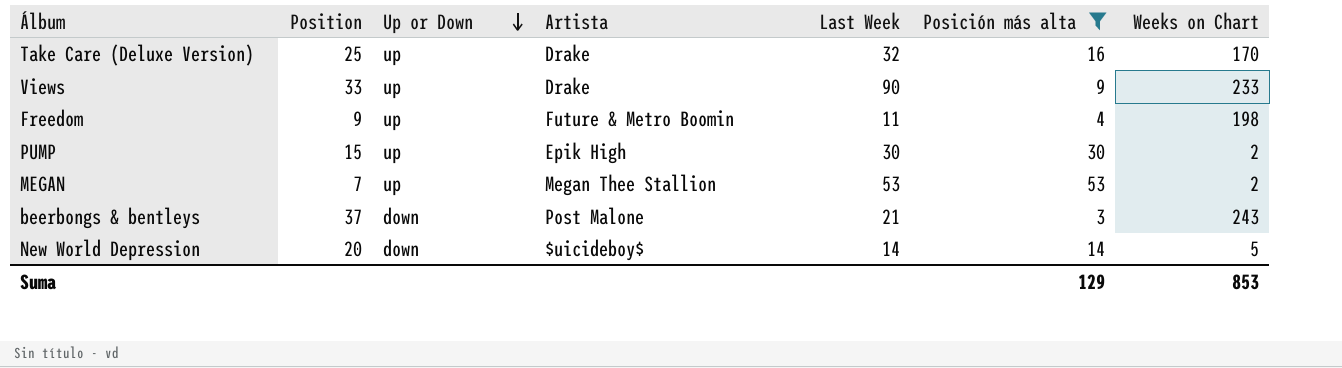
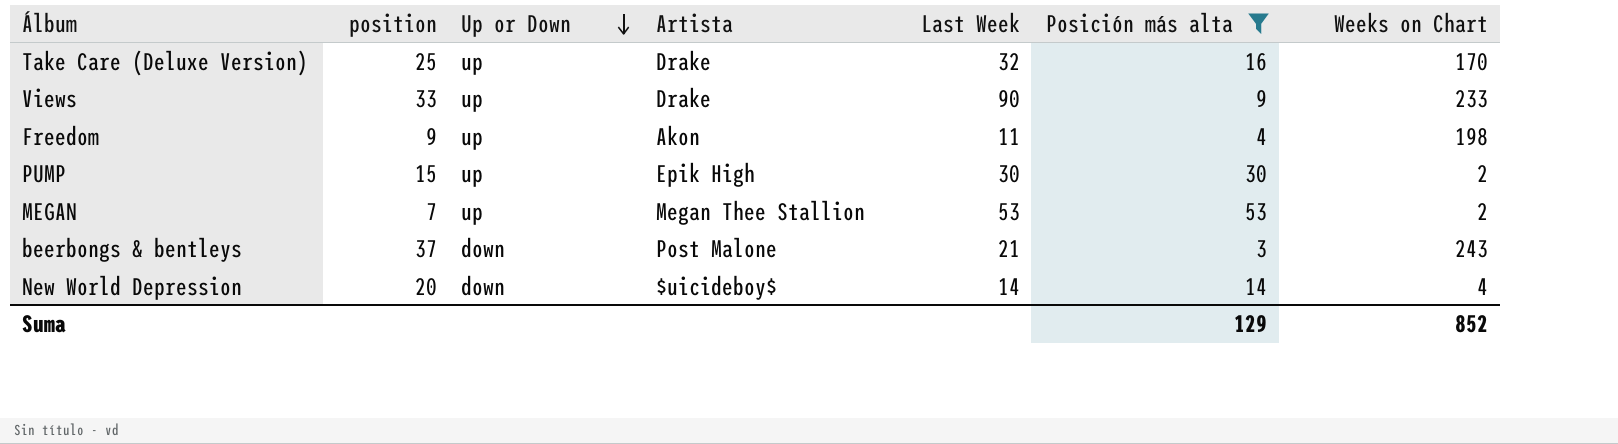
column name: Position -> position
Freedom | Artista: Future & Metro Boomin -> Akon
New World Depression | Weeks on Chart: 5 -> 4
Suma | Weeks on Chart: 853 -> 852

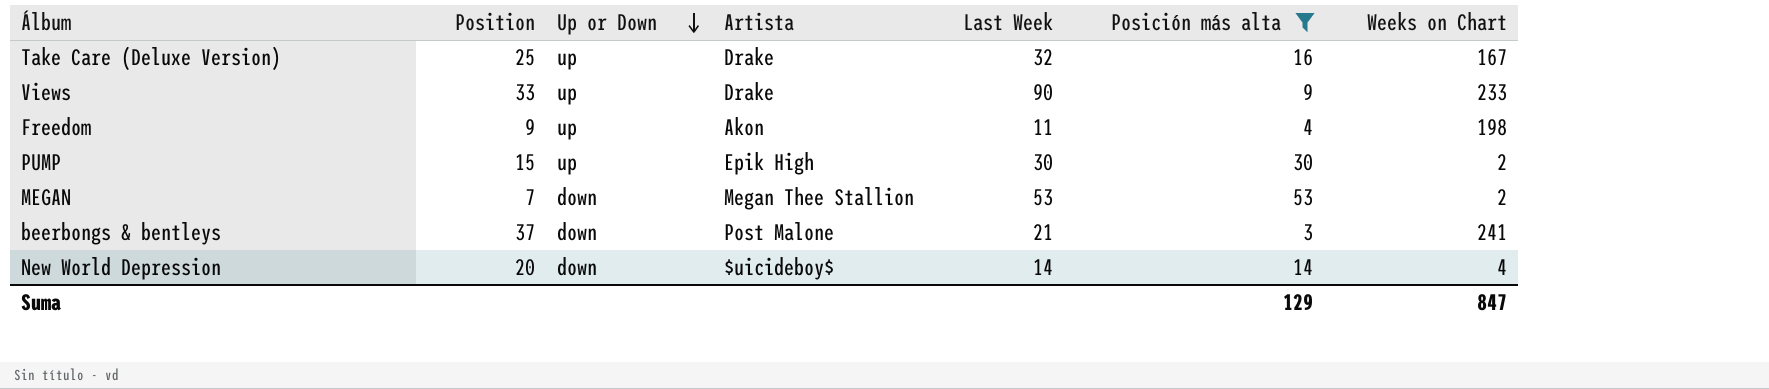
column name: position -> Position
Take Care (Deluxe Version) | Weeks on Chart: 170 -> 167
MEGAN | Up or Down: up -> down
beerbongs & bentleys | Weeks on Chart: 243 -> 241
Suma | Weeks on Chart: 852 -> 847

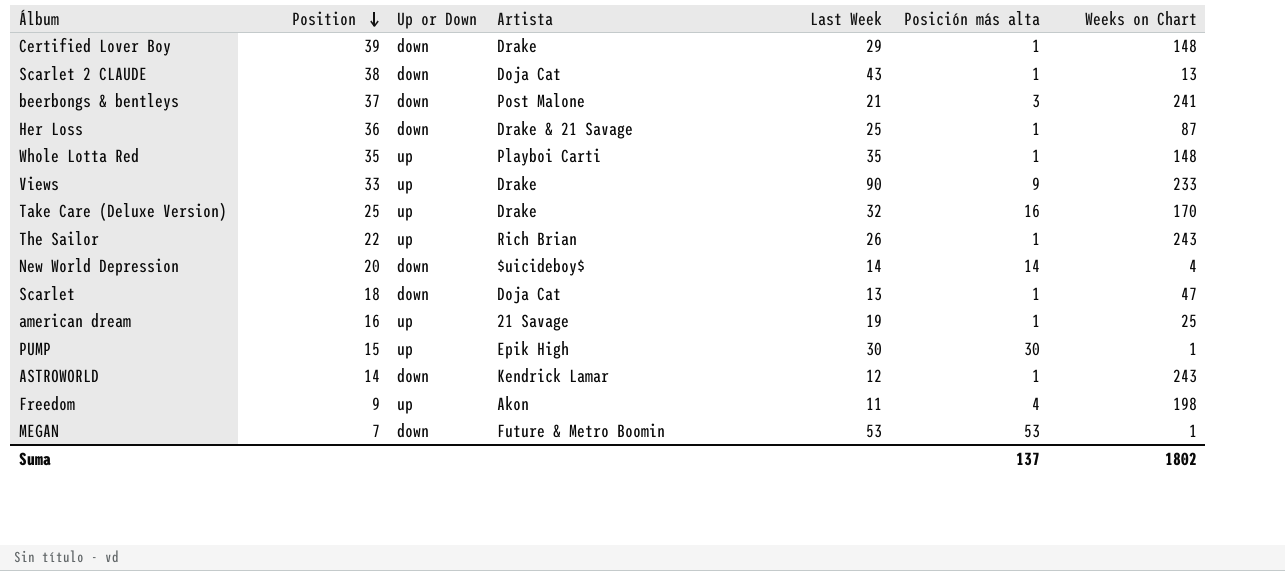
filter: Posición más alta != 1 -> none
row order: Up or Down descending -> Position descending
Take Care (Deluxe Version) | Weeks on Chart: 167 -> 170
PUMP | Weeks on Chart: 2 -> 1
MEGAN | Artista: Megan Thee Stallion -> Future & Metro Boomin
MEGAN | Weeks on Chart: 2 -> 1
Suma | Posición más alta: 129 -> 137
Suma | Weeks on Chart: 847 -> 1802

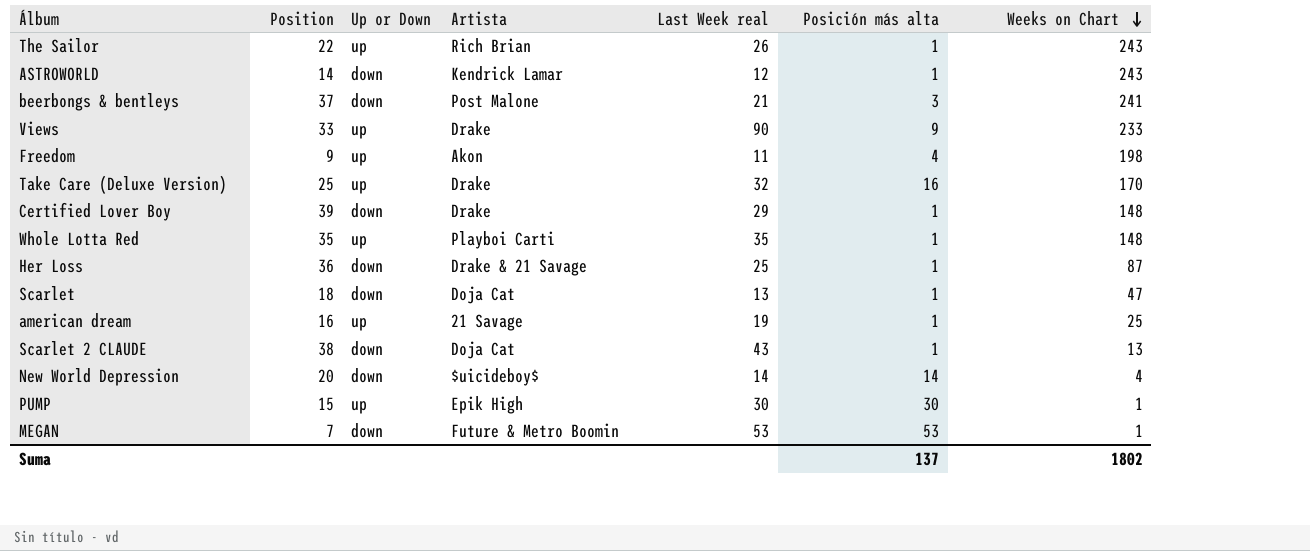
row order: Position descending -> Weeks on Chart descending
column name: Last Week -> Last Week real

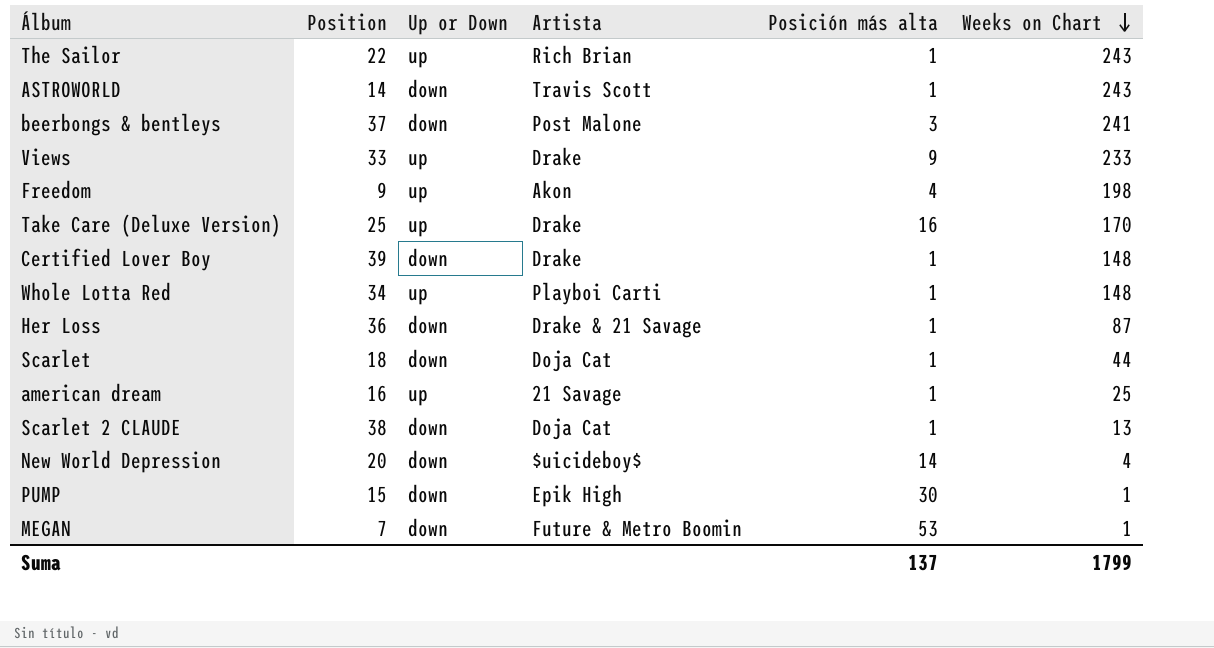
column Last Week real | position: 5 -> none
ASTROWORLD | Artista: Kendrick Lamar -> Travis Scott
Whole Lotta Red | Position: 35 -> 34
Scarlet | Weeks on Chart: 47 -> 44
PUMP | Up or Down: up -> down
Suma | Weeks on Chart: 1802 -> 1799

